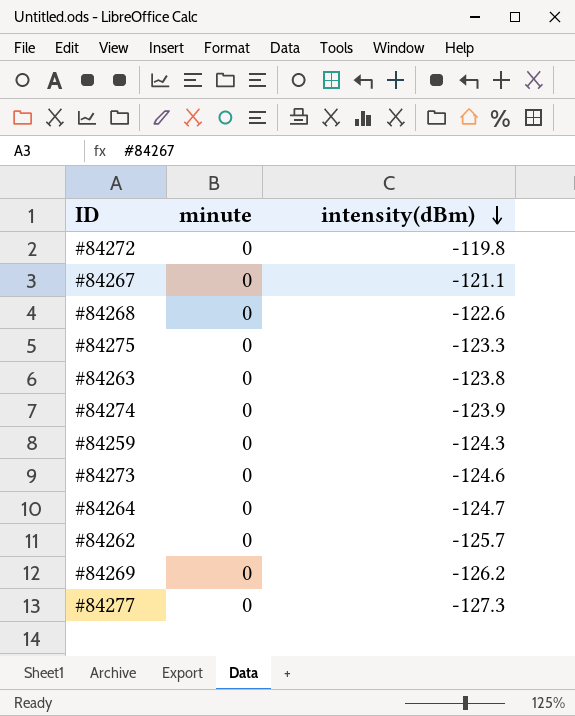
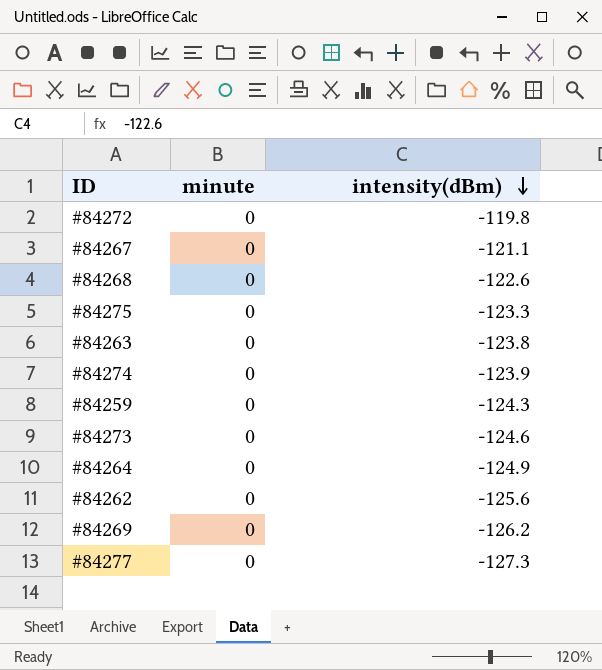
#84264 | intensity(dBm): -124.7 -> -124.9
#84262 | intensity(dBm): -125.7 -> -125.6

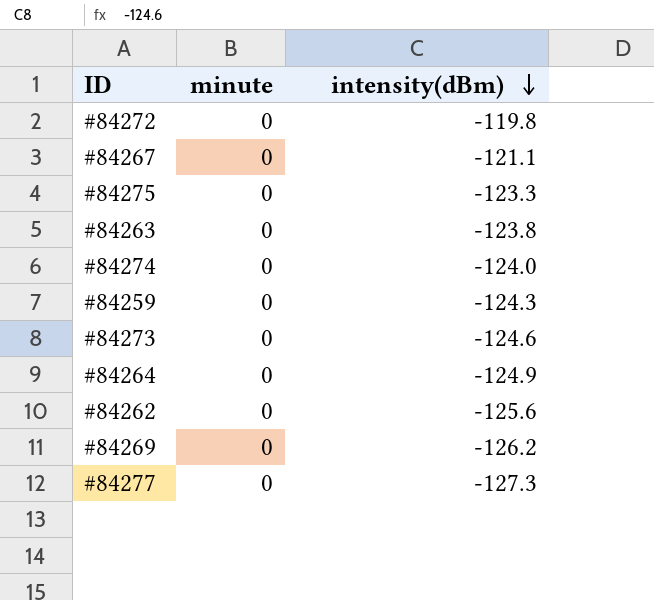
row #84268: 0 | -122.6 -> none
#84274 | intensity(dBm): -123.9 -> -124.0

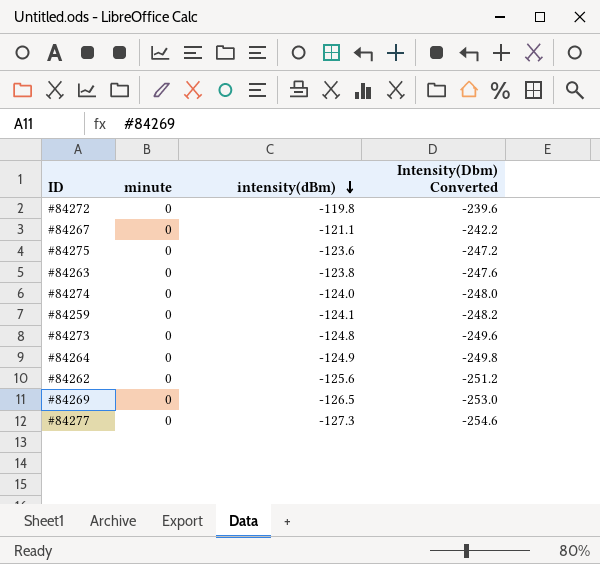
column Intensity(Dbm) Converted | formula: none -> [intensity(dBm)] * 2
#84275 | intensity(dBm): -123.3 -> -123.6
#84259 | intensity(dBm): -124.3 -> -124.1
#84273 | intensity(dBm): -124.6 -> -124.8
#84269 | intensity(dBm): -126.2 -> -126.5

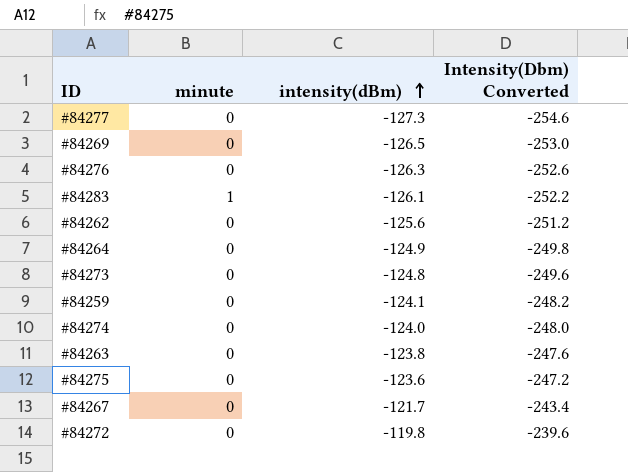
row order: intensity(dBm) descending -> intensity(dBm) ascending
row #84276: none -> 0 | -126.3 | -252.6
row #84283: none -> 1 | -126.1 | -252.2
#84267 | intensity(dBm): -121.1 -> -121.7
#84267 | Intensity(Dbm) Converted: -242.2 -> -243.4

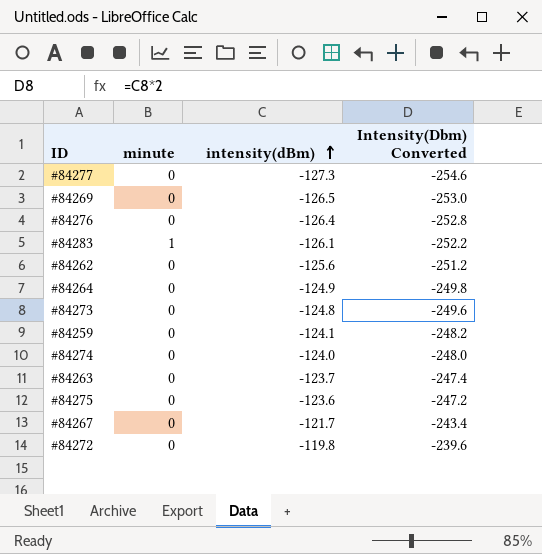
#84276 | intensity(dBm): -126.3 -> -126.4
#84276 | Intensity(Dbm) Converted: -252.6 -> -252.8
#84263 | intensity(dBm): -123.8 -> -123.7
#84263 | Intensity(Dbm) Converted: -247.6 -> -247.4

